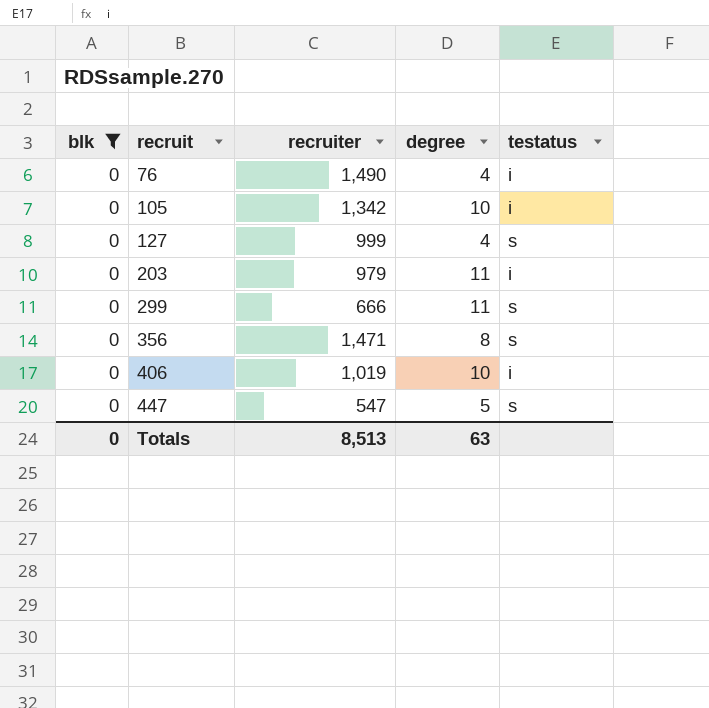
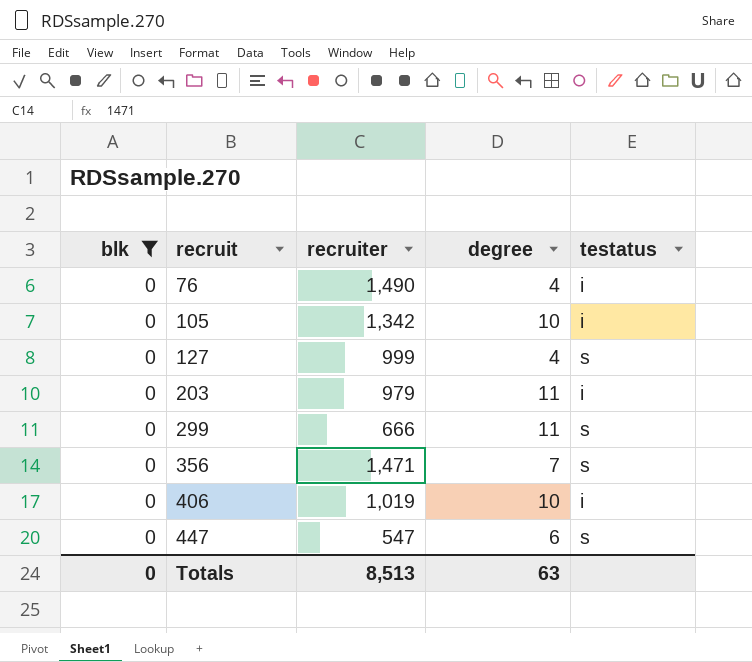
356 | degree: 8 -> 7
447 | degree: 5 -> 6

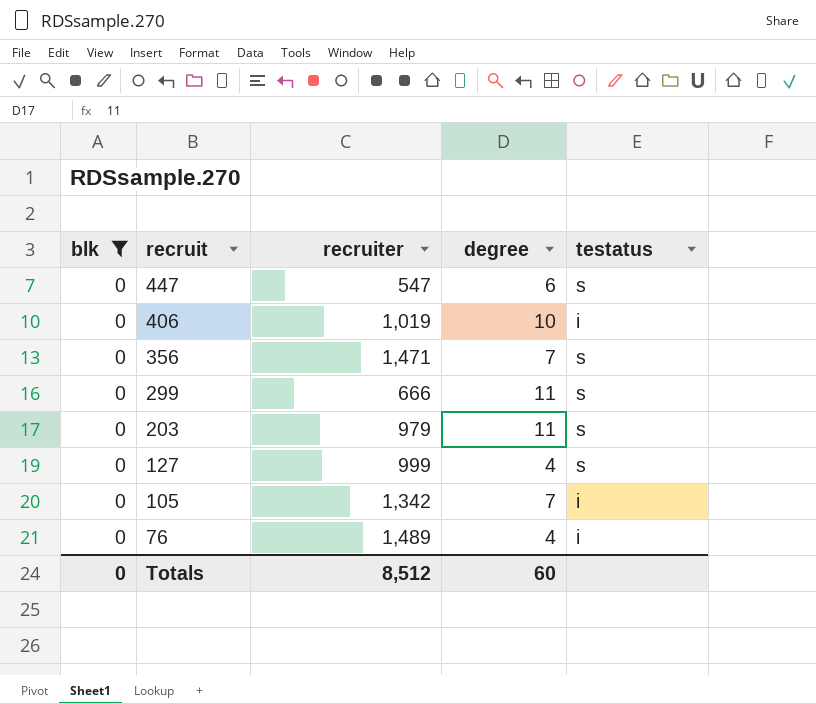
row order: recruit ascending -> recruit descending
203 | testatus: i -> s
105 | degree: 10 -> 7
76 | recruiter: 1,490 -> 1,489
Totals | recruiter: 8,513 -> 8,512
Totals | degree: 63 -> 60

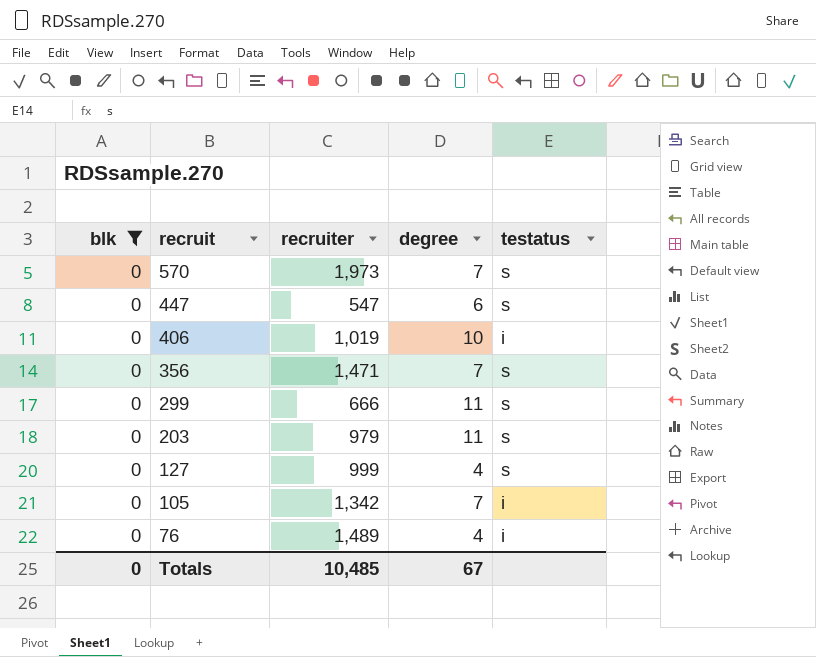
row 570: none -> 0 | 1,973 | 7 | s
Totals | recruiter: 8,512 -> 10,485
Totals | degree: 60 -> 67

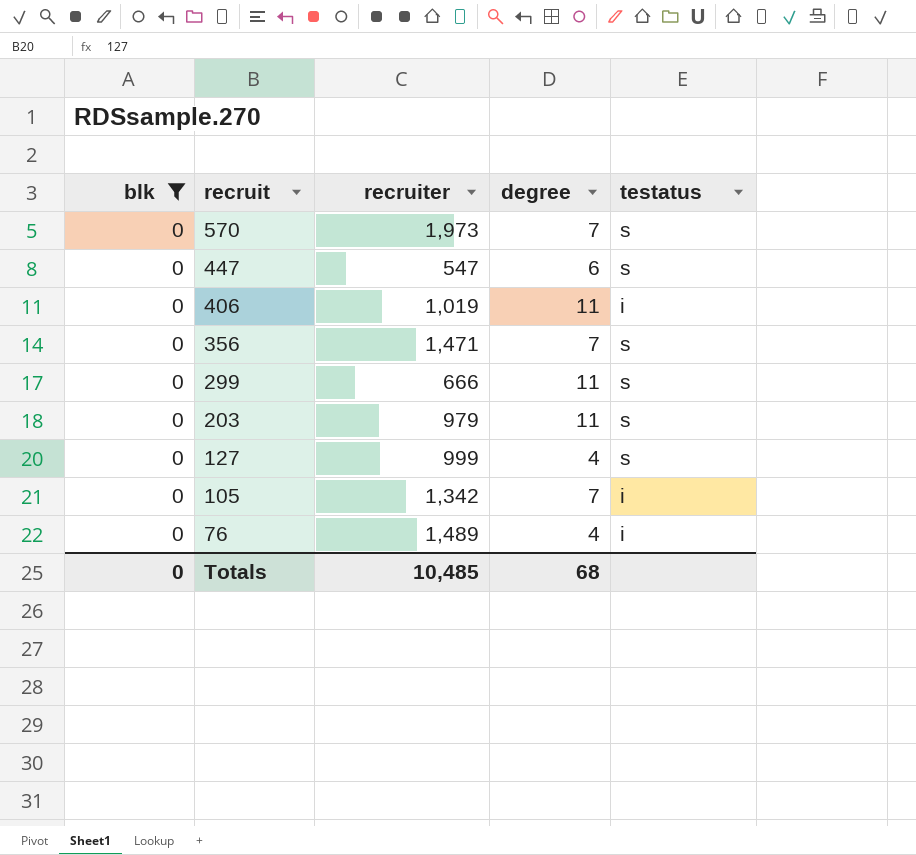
406 | degree: 10 -> 11
Totals | degree: 67 -> 68

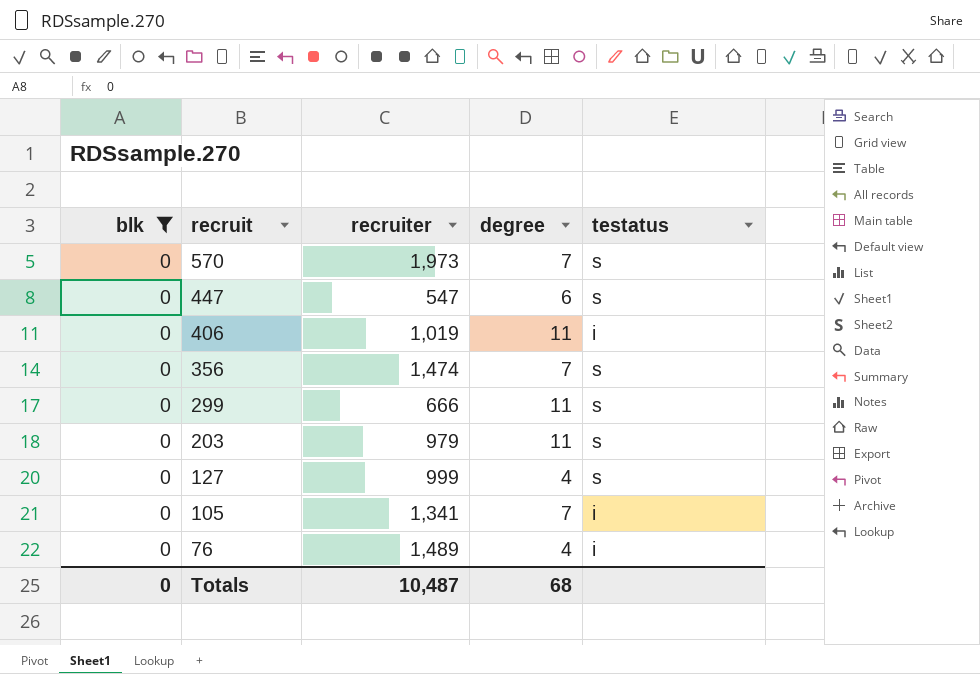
356 | recruiter: 1,471 -> 1,474
105 | recruiter: 1,342 -> 1,341
Totals | recruiter: 10,485 -> 10,487

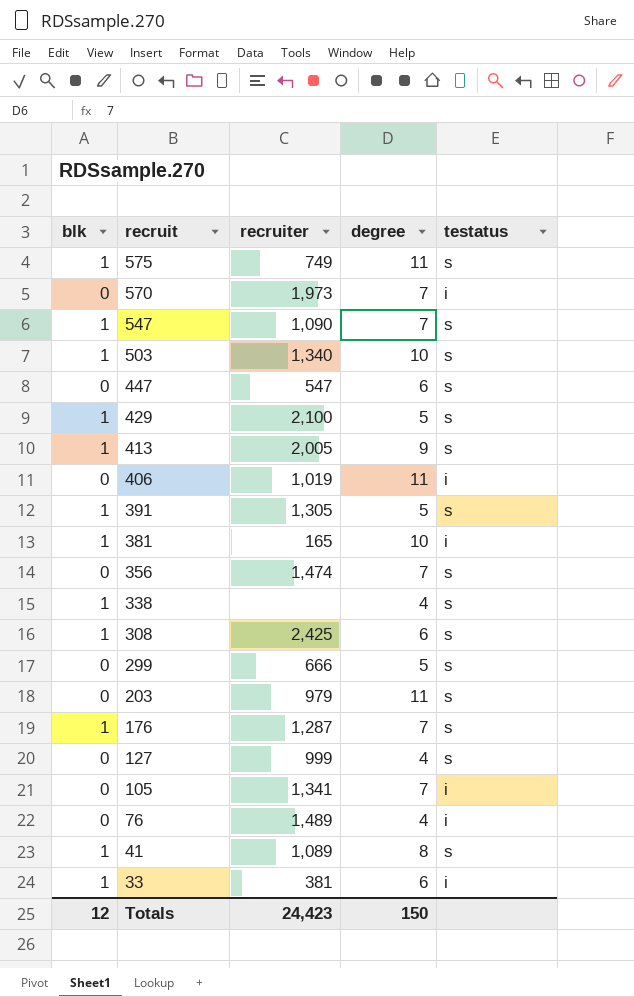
filter: blk = 0 -> none
570 | testatus: s -> i
299 | degree: 11 -> 5
Totals | blk: 0 -> 12
Totals | recruiter: 10,487 -> 24,423
Totals | degree: 68 -> 150

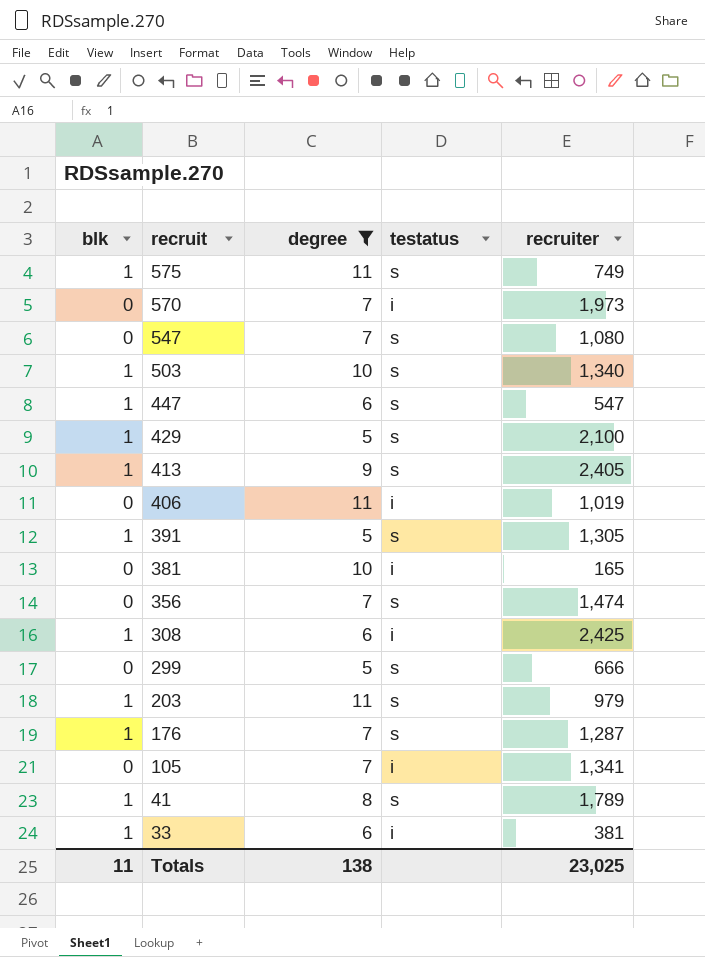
filter: none -> degree != 4
column recruiter | position: 3 -> 5
547 | blk: 1 -> 0
547 | recruiter: 1,090 -> 1,080
447 | blk: 0 -> 1
413 | recruiter: 2,005 -> 2,405
381 | blk: 1 -> 0
308 | testatus: s -> i
203 | blk: 0 -> 1
41 | recruiter: 1,089 -> 1,789
Totals | blk: 12 -> 11
Totals | degree: 150 -> 138
Totals | recruiter: 24,423 -> 23,025

